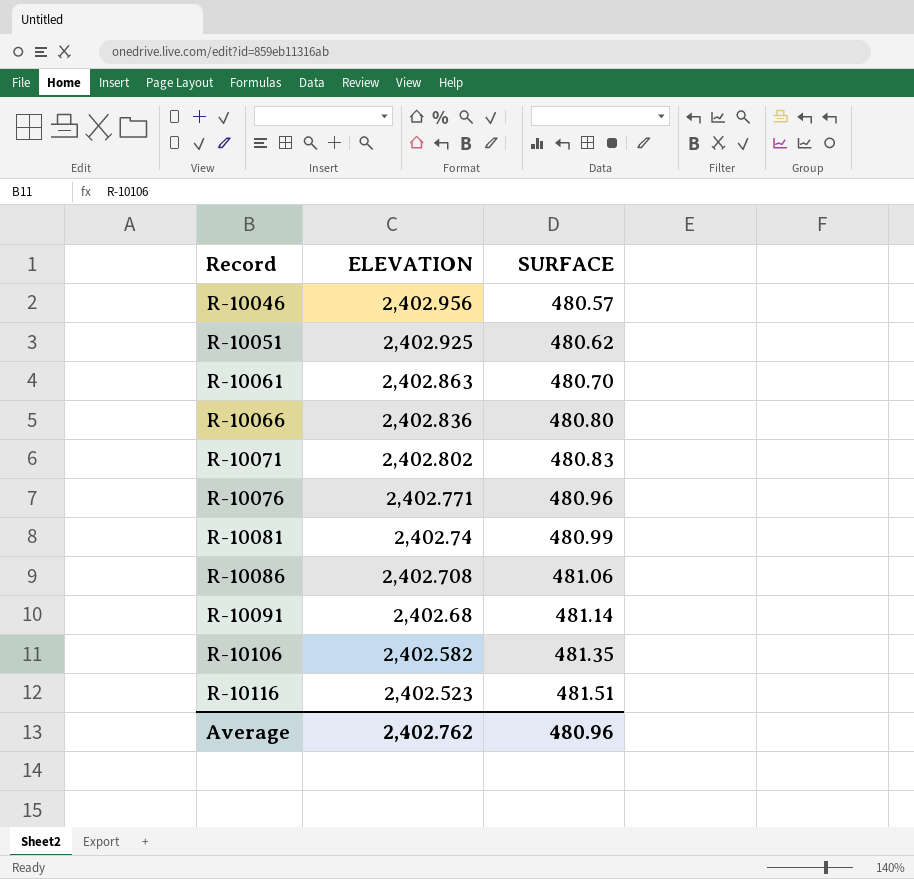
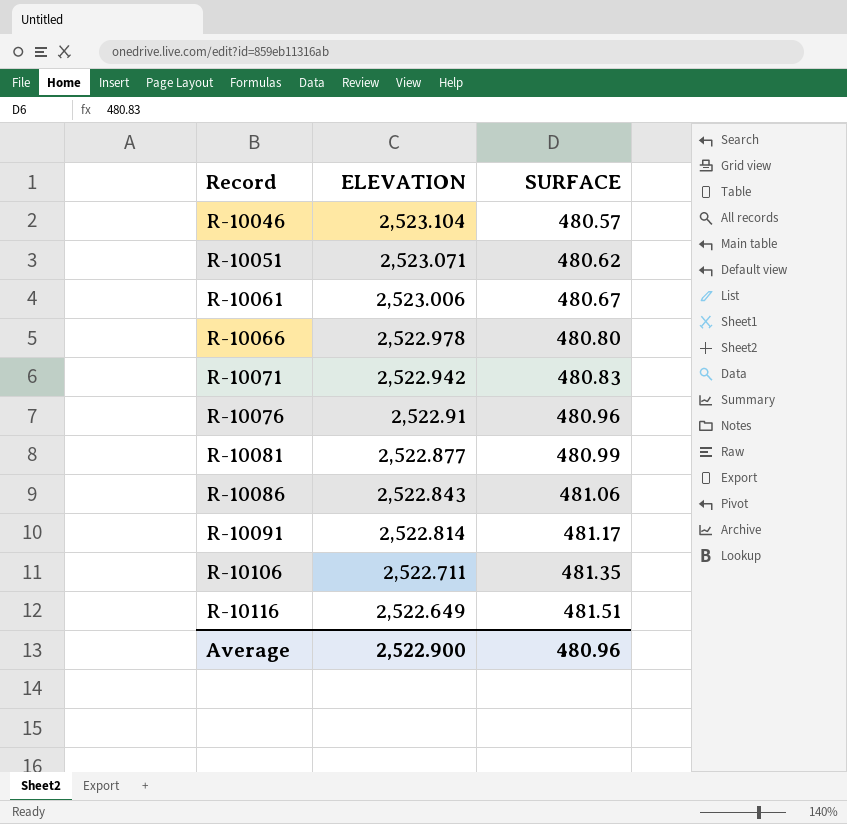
R-10046 | ELEVATION: 2,402.956 -> 2,523.104
R-10051 | ELEVATION: 2,402.925 -> 2,523.071
R-10061 | ELEVATION: 2,402.863 -> 2,523.006
R-10061 | SURFACE: 480.70 -> 480.67
R-10066 | ELEVATION: 2,402.836 -> 2,522.978
R-10071 | ELEVATION: 2,402.802 -> 2,522.942
R-10076 | ELEVATION: 2,402.771 -> 2,522.91
R-10081 | ELEVATION: 2,402.74 -> 2,522.877
R-10086 | ELEVATION: 2,402.708 -> 2,522.843
R-10091 | ELEVATION: 2,402.68 -> 2,522.814
R-10091 | SURFACE: 481.14 -> 481.17
R-10106 | ELEVATION: 2,402.582 -> 2,522.711
R-10116 | ELEVATION: 2,402.523 -> 2,522.649
Average | ELEVATION: 2,402.762 -> 2,522.900

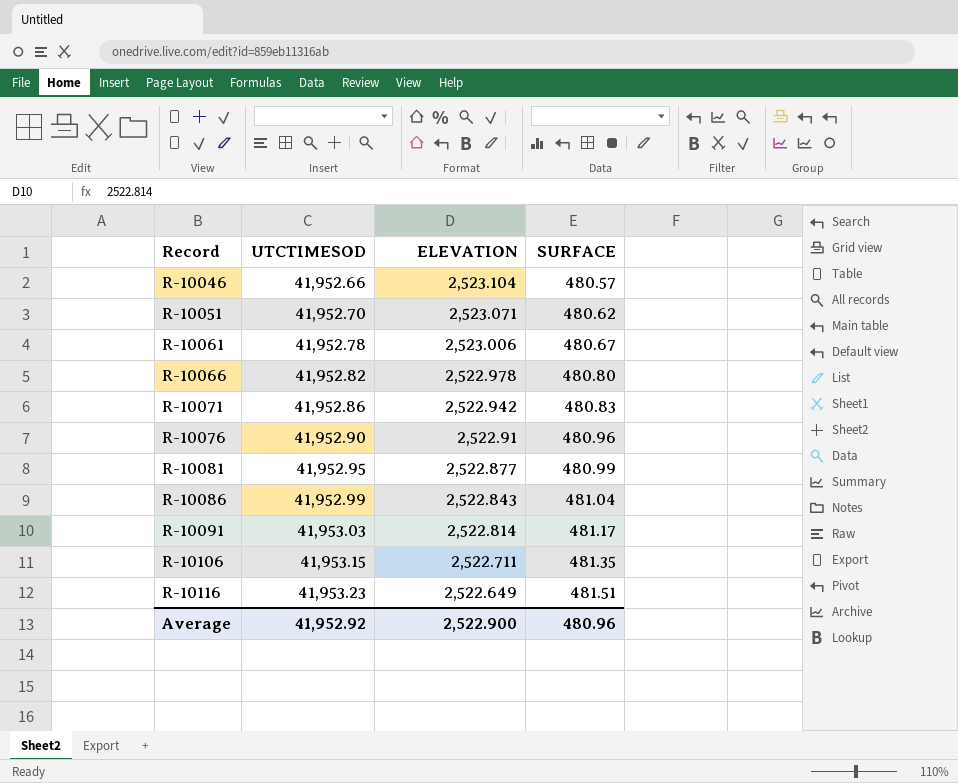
column UTCTIMESOD | position: none -> 2
R-10086 | SURFACE: 481.06 -> 481.04

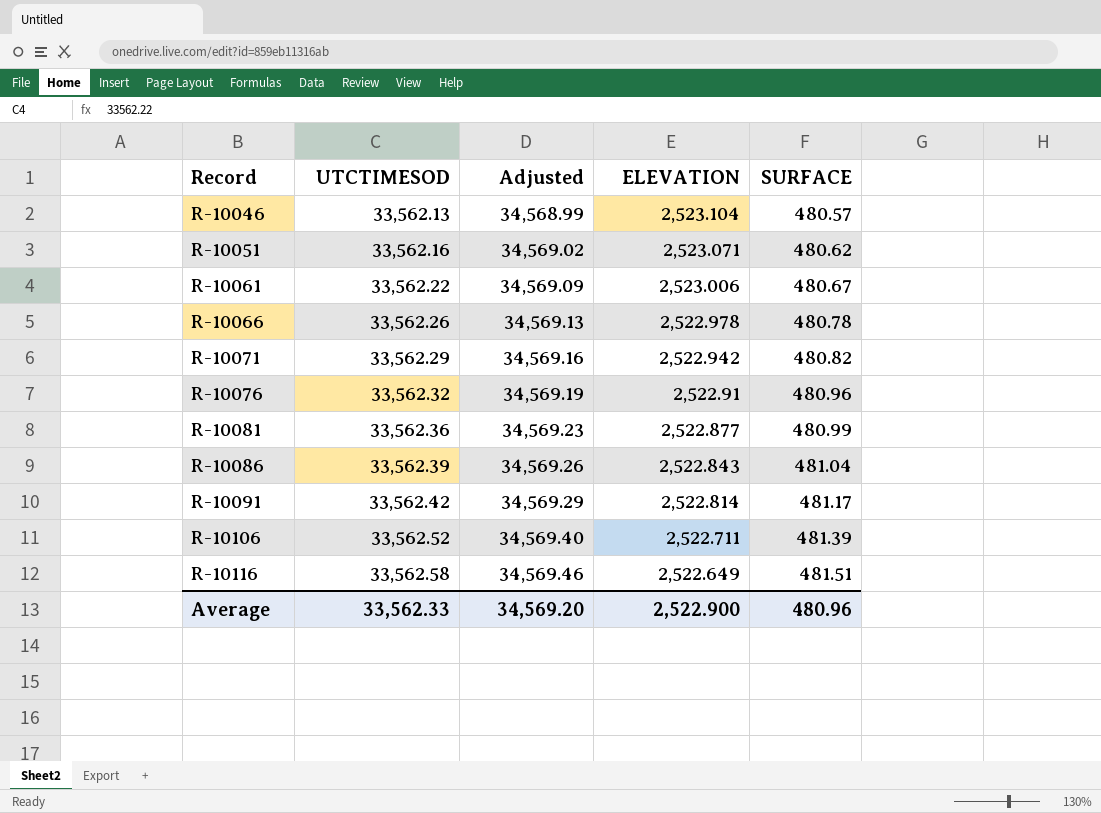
column Adjusted | formula: none -> [UTCTIMESOD] * 1.03
R-10046 | UTCTIMESOD: 41,952.66 -> 33,562.13
R-10051 | UTCTIMESOD: 41,952.70 -> 33,562.16
R-10061 | UTCTIMESOD: 41,952.78 -> 33,562.22
R-10066 | UTCTIMESOD: 41,952.82 -> 33,562.26
R-10066 | SURFACE: 480.80 -> 480.78
R-10071 | UTCTIMESOD: 41,952.86 -> 33,562.29
R-10071 | SURFACE: 480.83 -> 480.82
R-10076 | UTCTIMESOD: 41,952.90 -> 33,562.32
R-10081 | UTCTIMESOD: 41,952.95 -> 33,562.36
R-10086 | UTCTIMESOD: 41,952.99 -> 33,562.39
R-10091 | UTCTIMESOD: 41,953.03 -> 33,562.42
R-10106 | UTCTIMESOD: 41,953.15 -> 33,562.52
R-10106 | SURFACE: 481.35 -> 481.39
R-10116 | UTCTIMESOD: 41,953.23 -> 33,562.58
Average | UTCTIMESOD: 41,952.92 -> 33,562.33

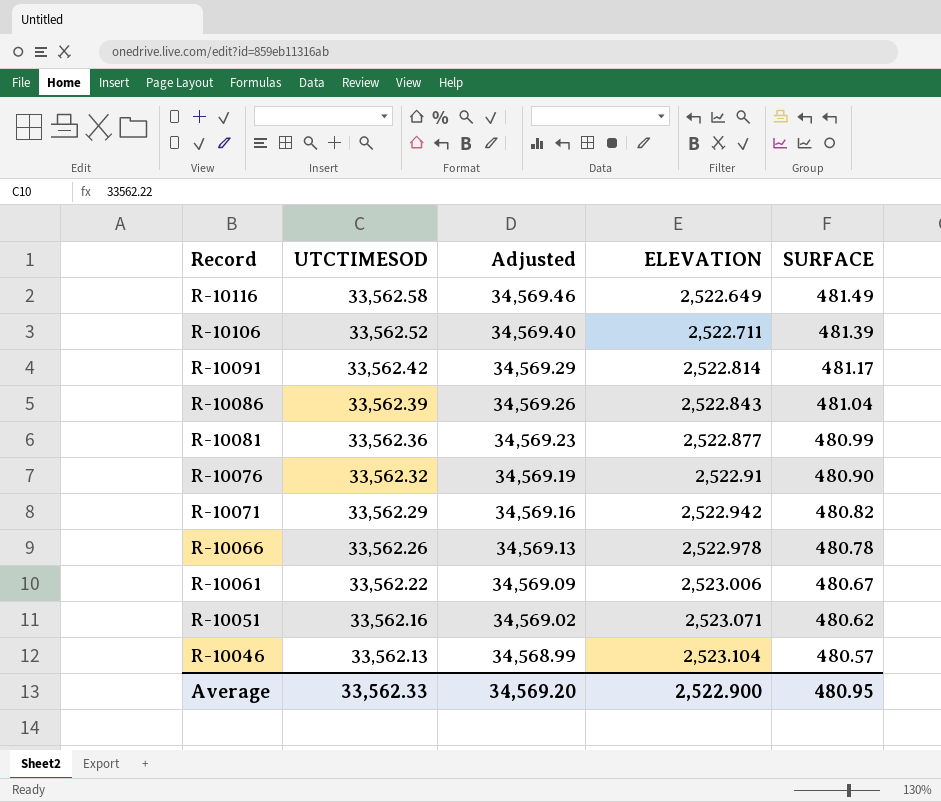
row order: Record ascending -> Record descending
R-10116 | SURFACE: 481.51 -> 481.49
R-10076 | SURFACE: 480.96 -> 480.90
Average | SURFACE: 480.96 -> 480.95

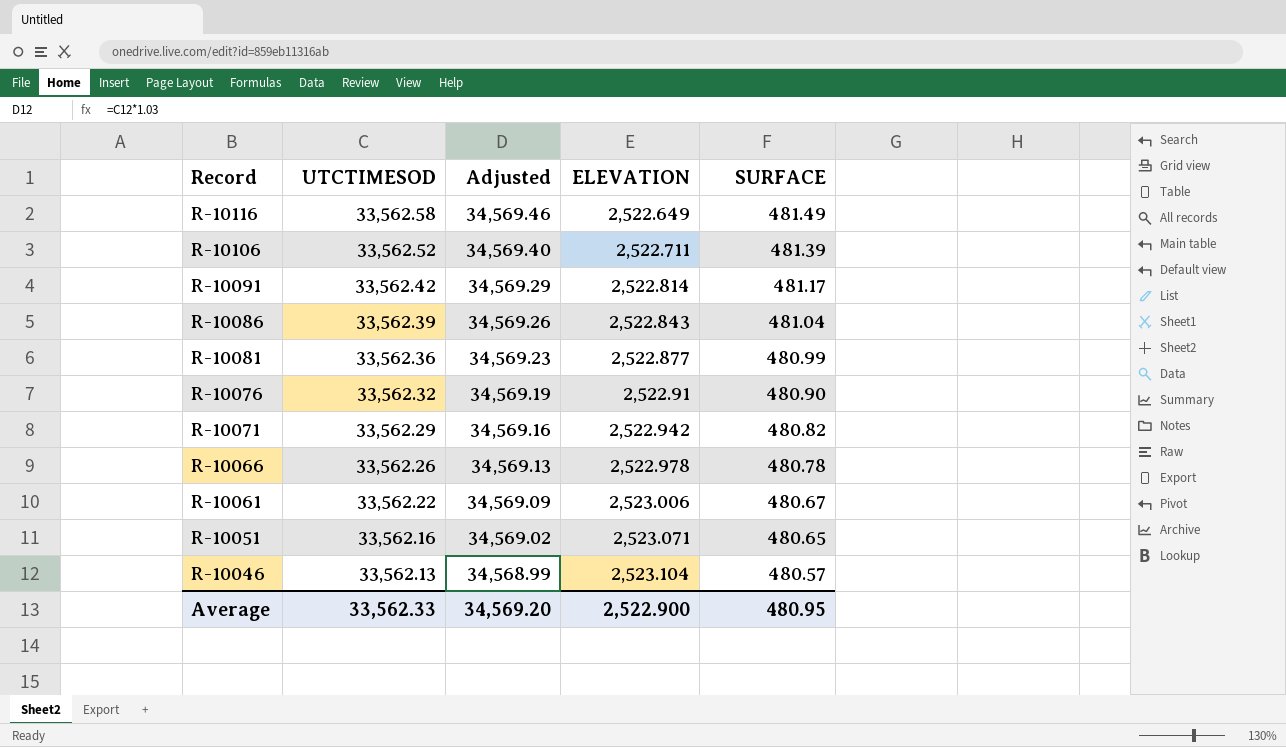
R-10051 | SURFACE: 480.62 -> 480.65

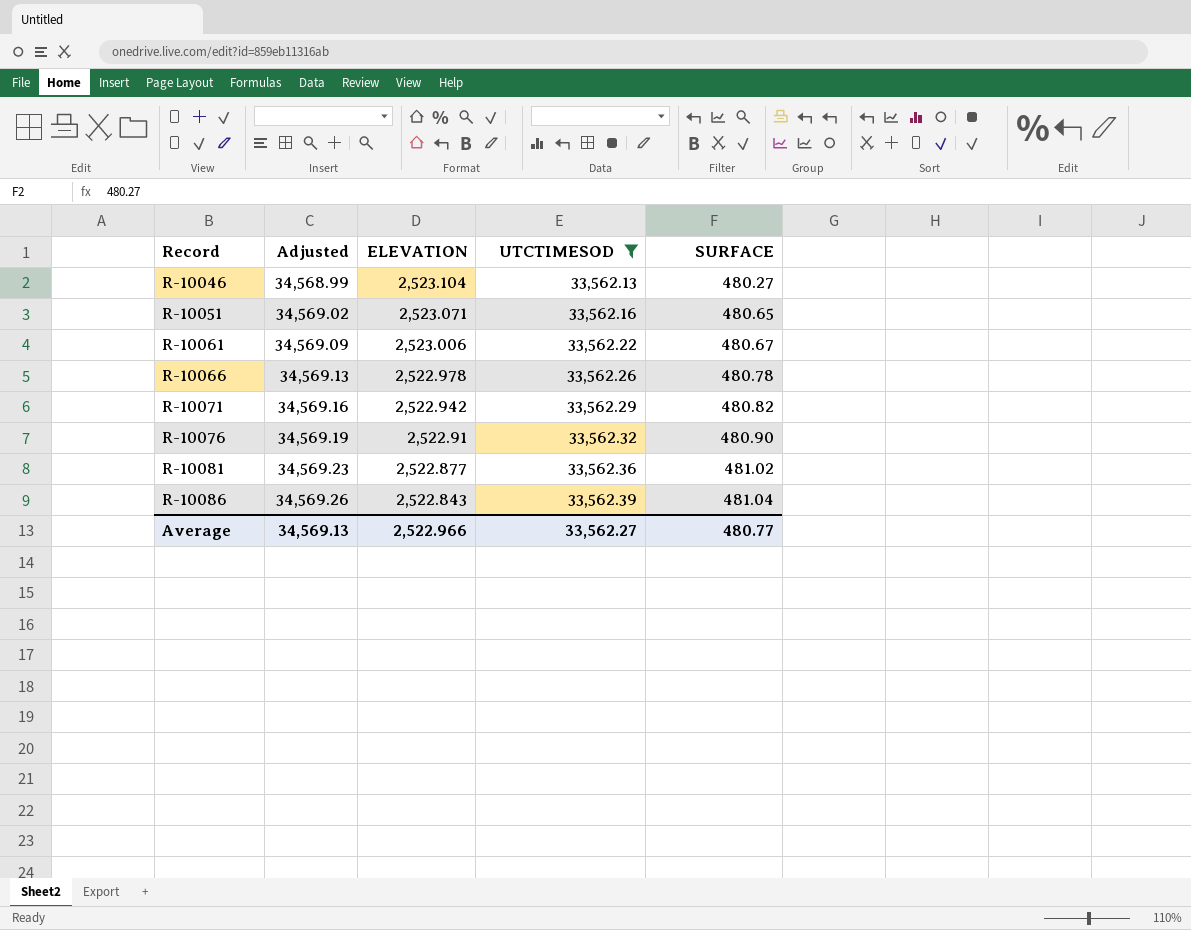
filter: none -> UTCTIMESOD <= 33,562.39
row order: Record descending -> Record ascending
column UTCTIMESOD | position: 2 -> 4
R-10046 | SURFACE: 480.57 -> 480.27
R-10081 | SURFACE: 480.99 -> 481.02
Average | Adjusted: 34,569.20 -> 34,569.13
Average | ELEVATION: 2,522.900 -> 2,522.966
Average | UTCTIMESOD: 33,562.33 -> 33,562.27
Average | SURFACE: 480.95 -> 480.77

